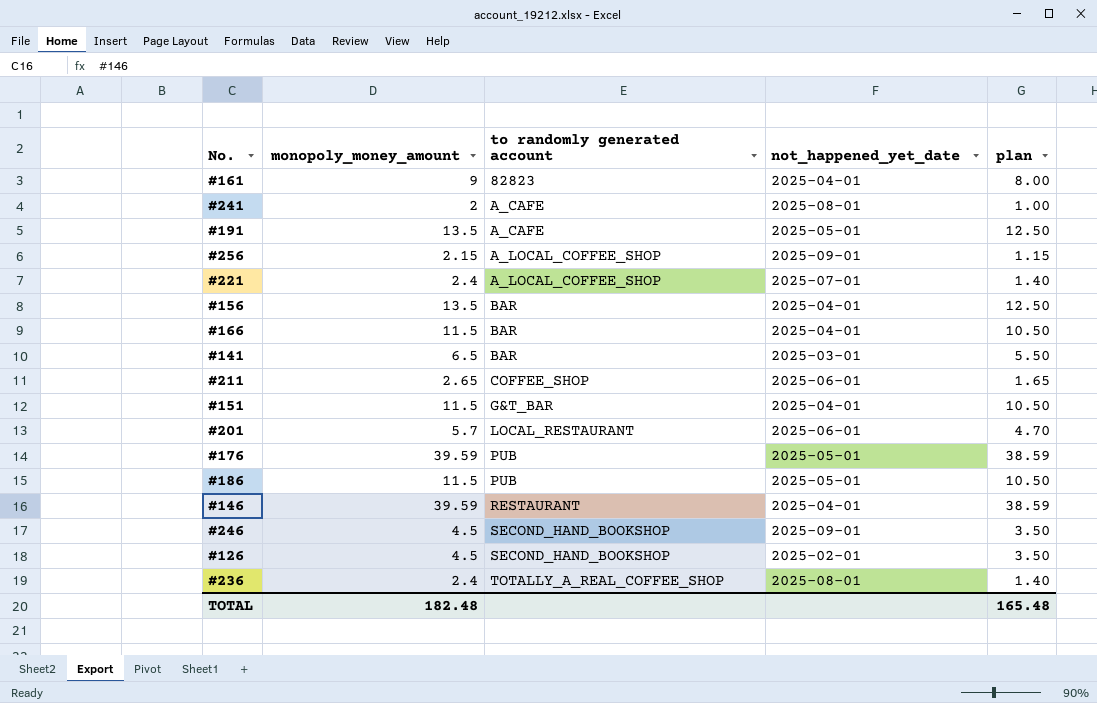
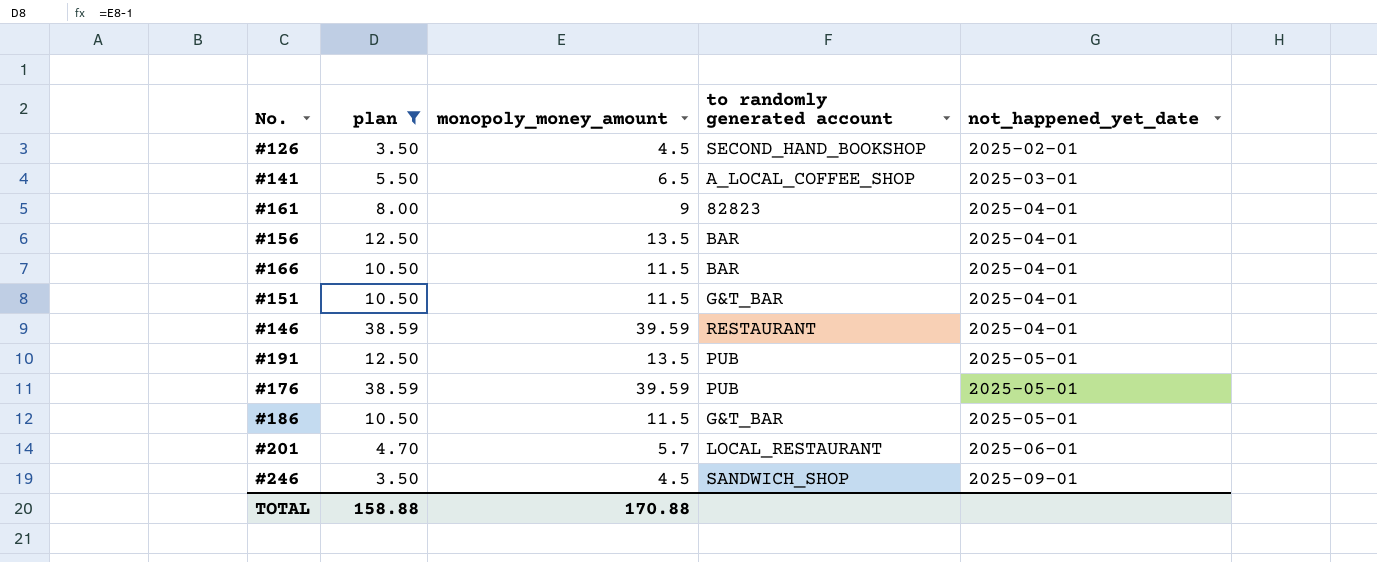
filter: none -> plan >= 3.50
row order: to randomly generated account ascending -> not_happened_yet_date ascending
column plan | position: 5 -> 2
#141 | to randomly generated account: BAR -> A_LOCAL_COFFEE_SHOP
#191 | to randomly generated account: A_CAFE -> PUB
#186 | to randomly generated account: PUB -> G&T_BAR
#246 | to randomly generated account: SECOND_HAND_BOOKSHOP -> SANDWICH_SHOP
TOTAL | plan: 165.48 -> 158.88
TOTAL | monopoly_money_amount: 182.48 -> 170.88

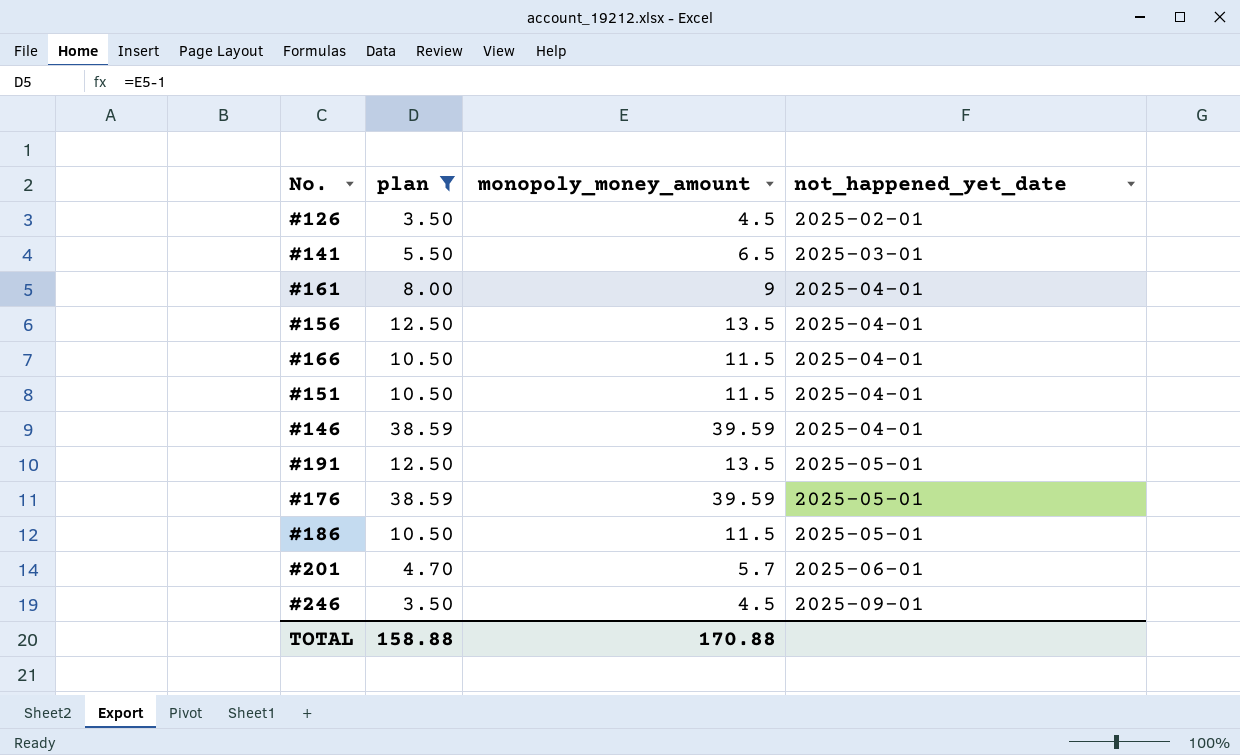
column to randomly generated account | position: 4 -> none

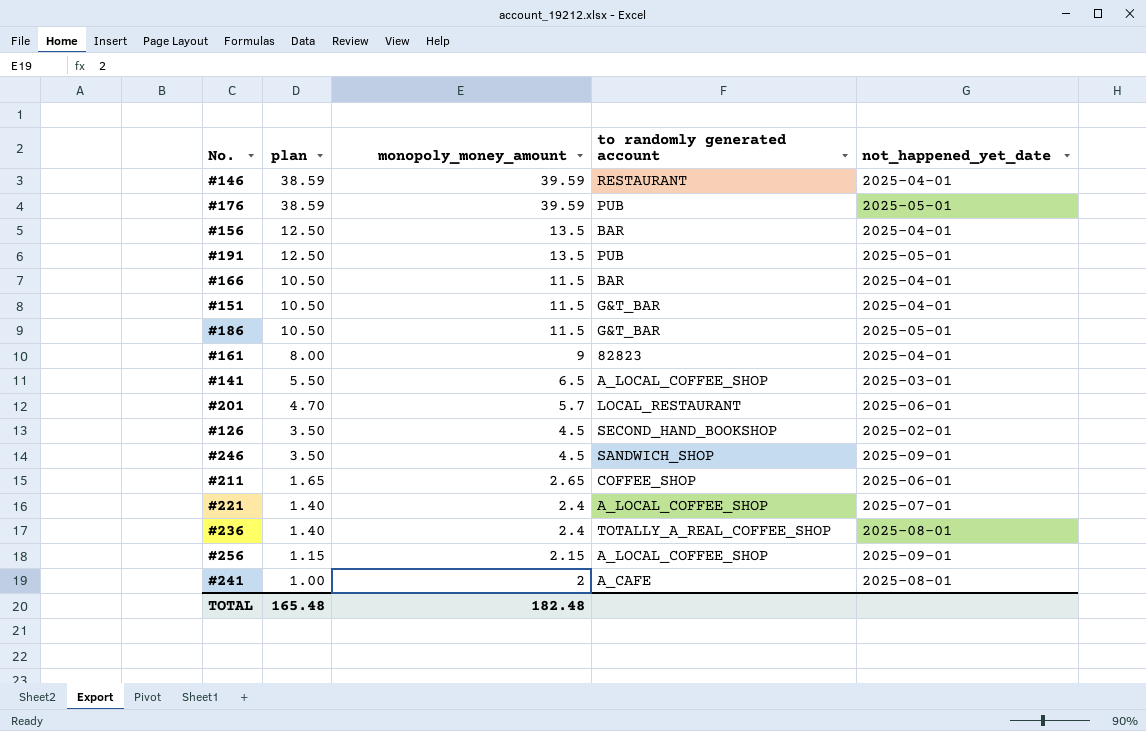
filter: plan >= 3.50 -> none
row order: not_happened_yet_date ascending -> plan descending
column to randomly generated account | position: none -> 4
TOTAL | plan: 158.88 -> 165.48
TOTAL | monopoly_money_amount: 170.88 -> 182.48

